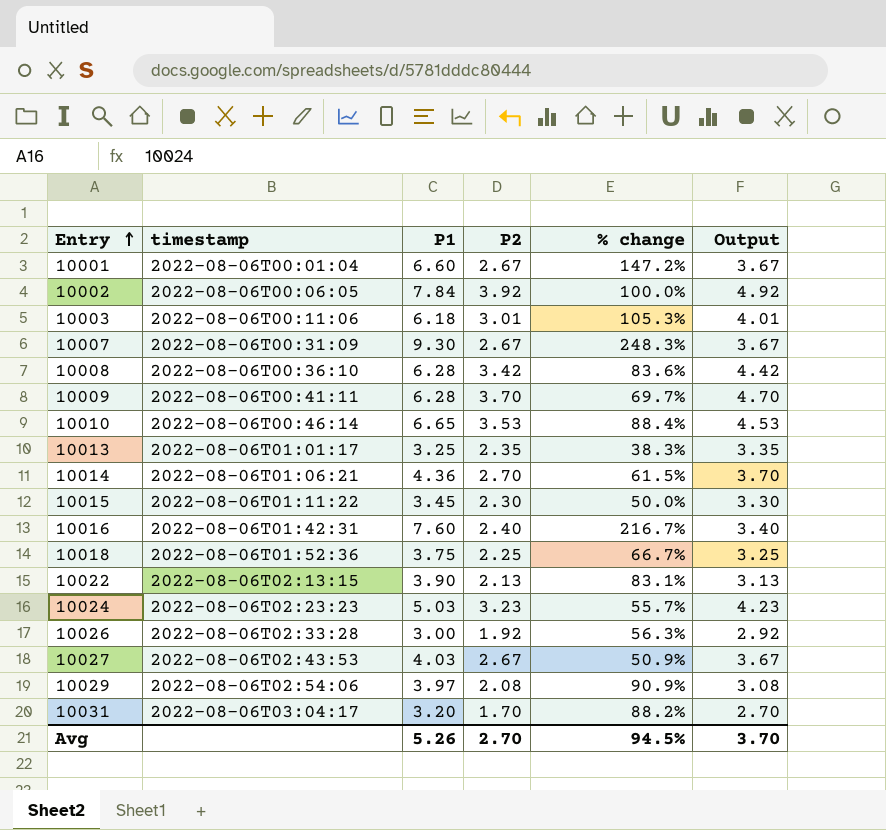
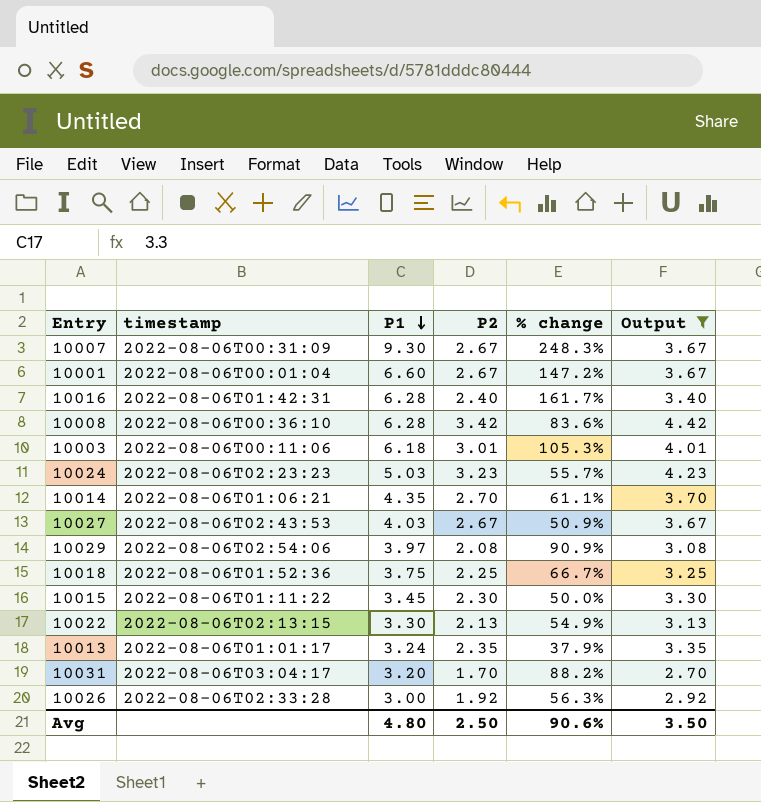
filter: none -> Output <= 4.42
row order: Entry ascending -> P1 descending
10016 | P1: 7.60 -> 6.28
10016 | % change: 216.7% -> 161.7%
10014 | P1: 4.36 -> 4.35
10014 | % change: 61.5% -> 61.1%
10022 | P1: 3.90 -> 3.30
10022 | % change: 83.1% -> 54.9%
10013 | P1: 3.25 -> 3.24
10013 | % change: 38.3% -> 37.9%
Avg | P1: 5.26 -> 4.80
Avg | P2: 2.70 -> 2.50
Avg | % change: 94.5% -> 90.6%
Avg | Output: 3.70 -> 3.50

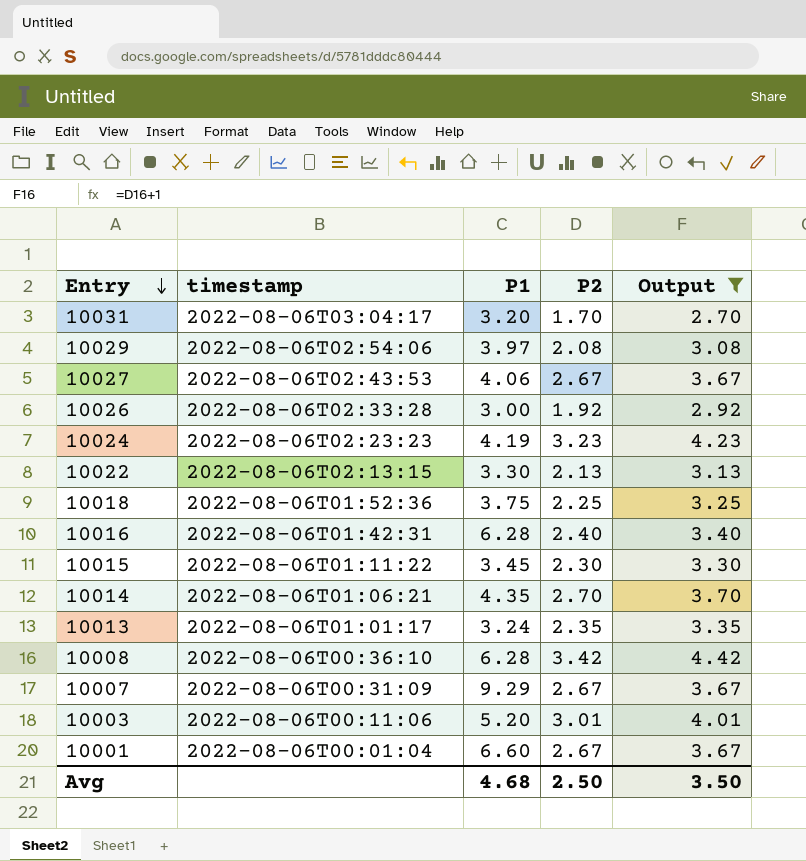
row order: P1 descending -> Entry descending
column % change | formula: ([P1] - [P2]) / [P2] -> none
10027 | P1: 4.03 -> 4.06
10024 | P1: 5.03 -> 4.19
10007 | P1: 9.30 -> 9.29
10003 | P1: 6.18 -> 5.20
Avg | P1: 4.80 -> 4.68

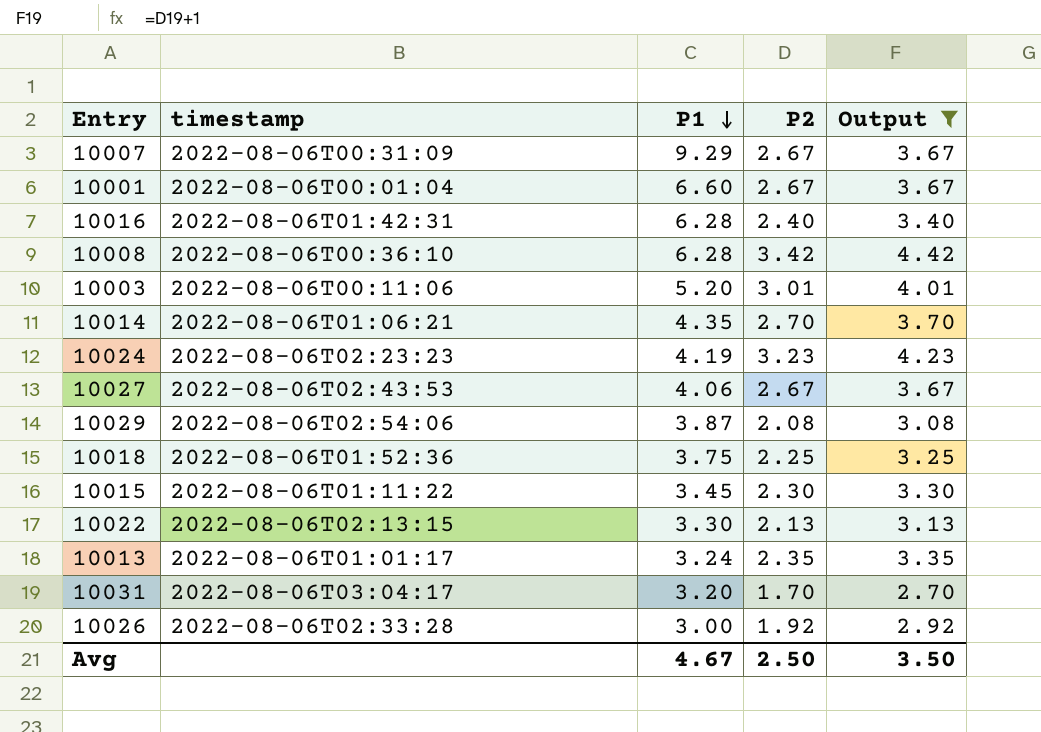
row order: Entry descending -> P1 descending
10029 | P1: 3.97 -> 3.87
Avg | P1: 4.68 -> 4.67

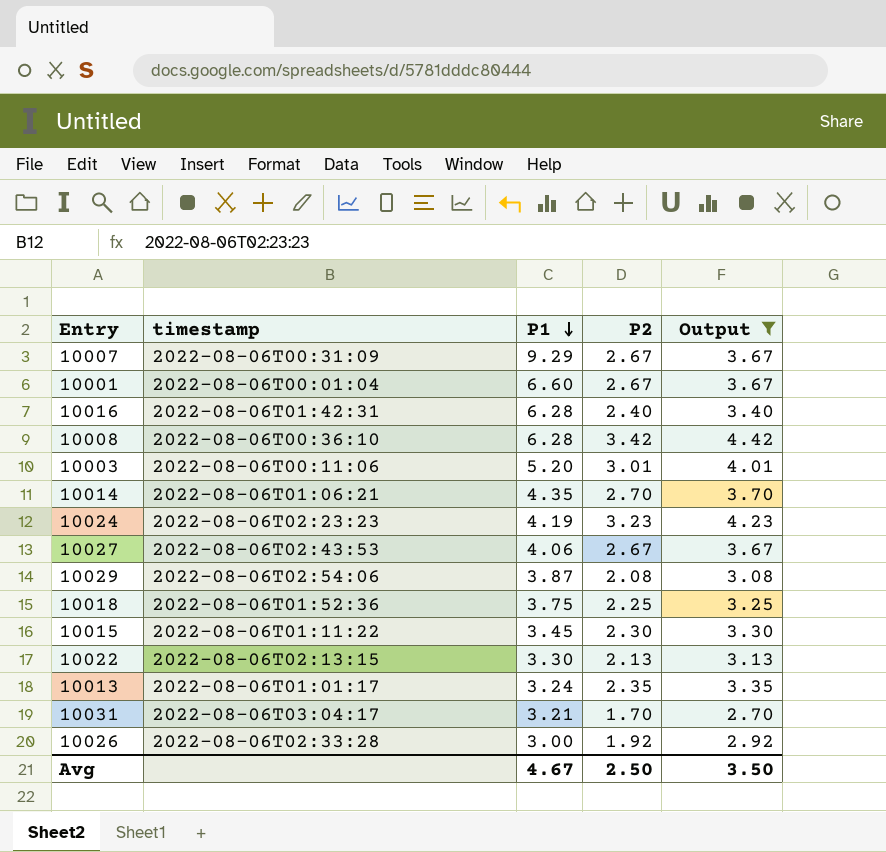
10031 | P1: 3.20 -> 3.21

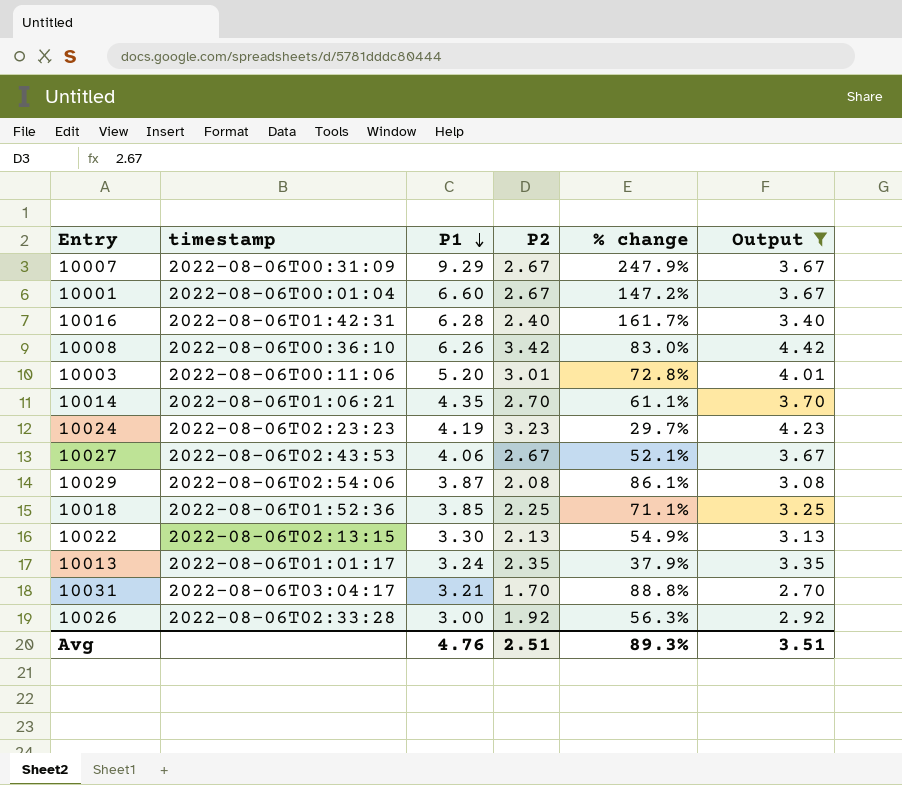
column % change | formula: none -> ([P1] - [P2]) / [P2]
row 10015: 2022-08-06T01:11:22 | 3.45 | 2.30 | 3.30 -> none
10008 | P1: 6.28 -> 6.26
10018 | P1: 3.75 -> 3.85
Avg | P1: 4.67 -> 4.76
Avg | P2: 2.50 -> 2.51
Avg | Output: 3.50 -> 3.51

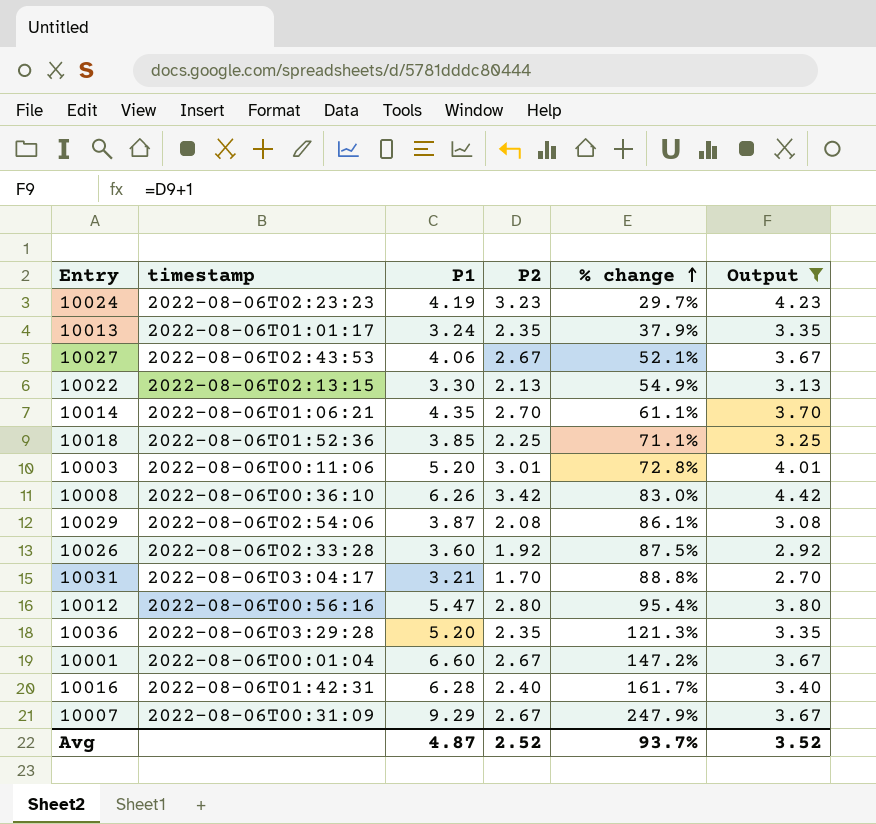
row order: P1 descending -> % change ascending
10026 | P1: 3.00 -> 3.60
10026 | % change: 56.3% -> 87.5%
row 10012: none -> 2022-08-06T00:56:16 | 5.47 | 2.80 | 95.4% | 3.80
row 10036: none -> 2022-08-06T03:29:28 | 5.20 | 2.35 | 121.3% | 3.35
Avg | P1: 4.76 -> 4.87
Avg | P2: 2.51 -> 2.52
Avg | % change: 89.3% -> 93.7%
Avg | Output: 3.51 -> 3.52

